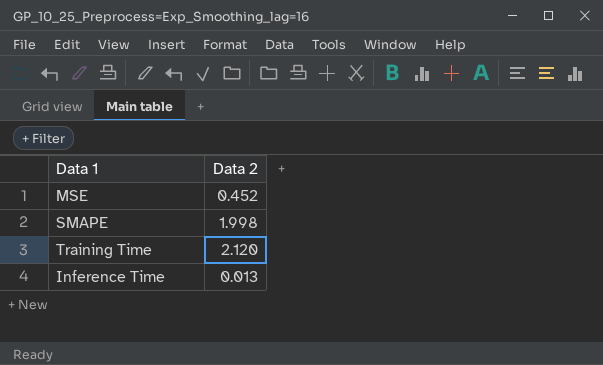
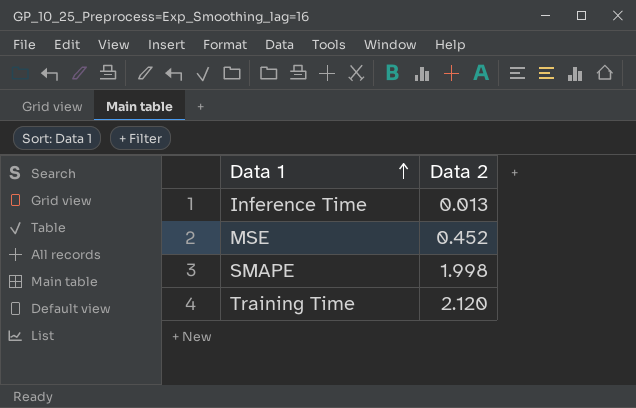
row order: none -> Data 1 ascending

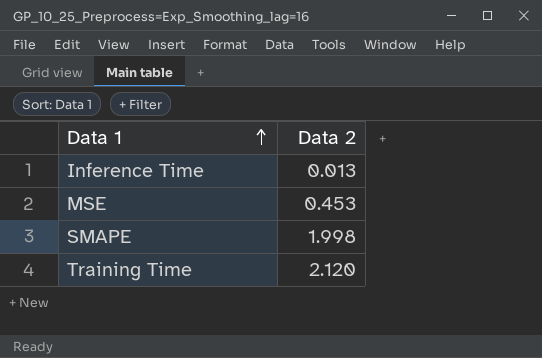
MSE | Data 2: 0.452 -> 0.453

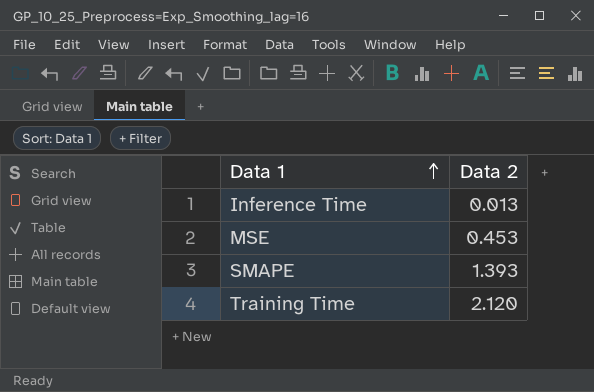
SMAPE | Data 2: 1.998 -> 1.393

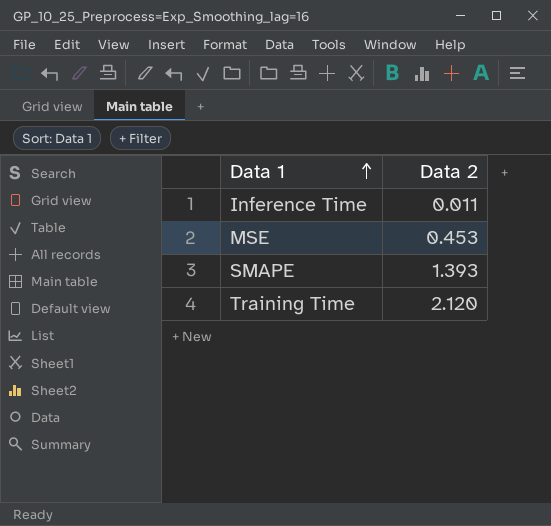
Inference Time | Data 2: 0.013 -> 0.011

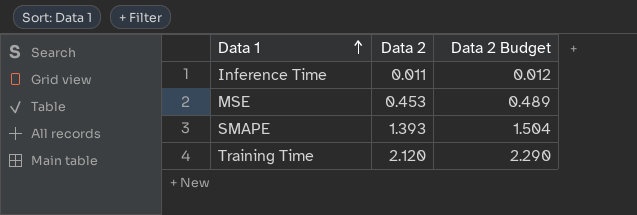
column Data 2 Budget | formula: none -> [Data 2] * 1.08

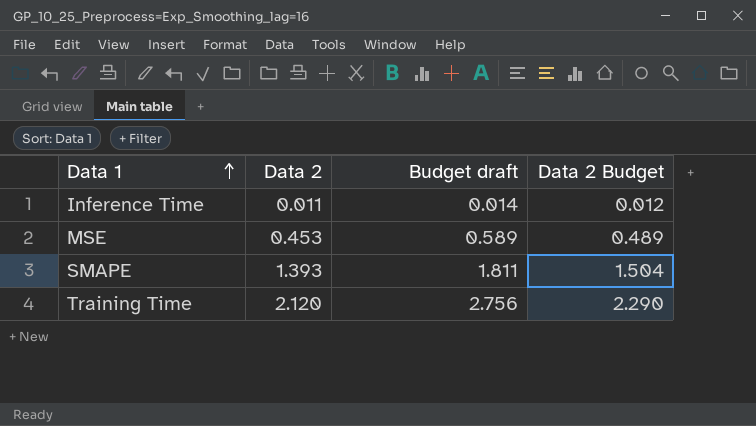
column Budget draft | formula: none -> [Data 2] * 1.3

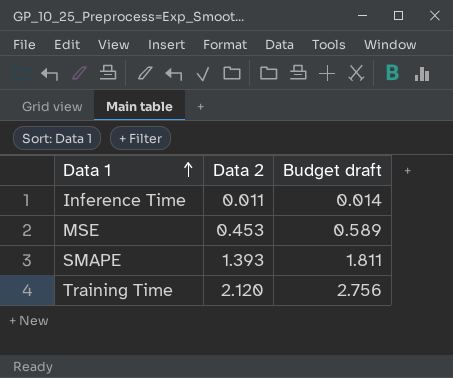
column Data 2 Budget | formula: [Data 2] * 1.08 -> none

